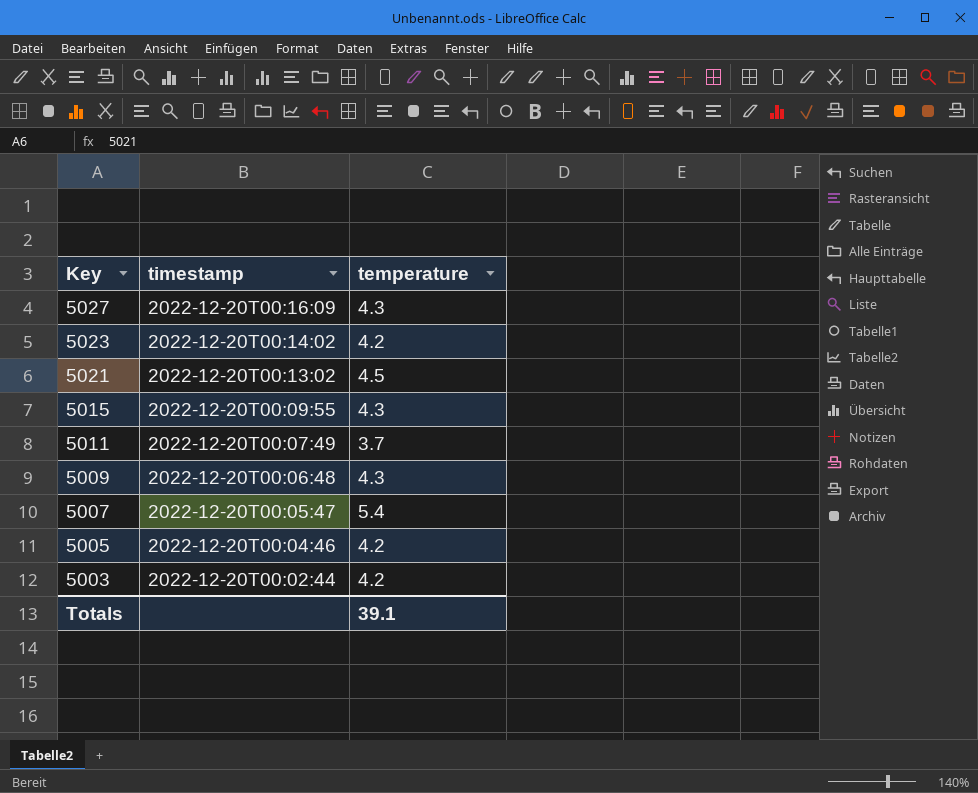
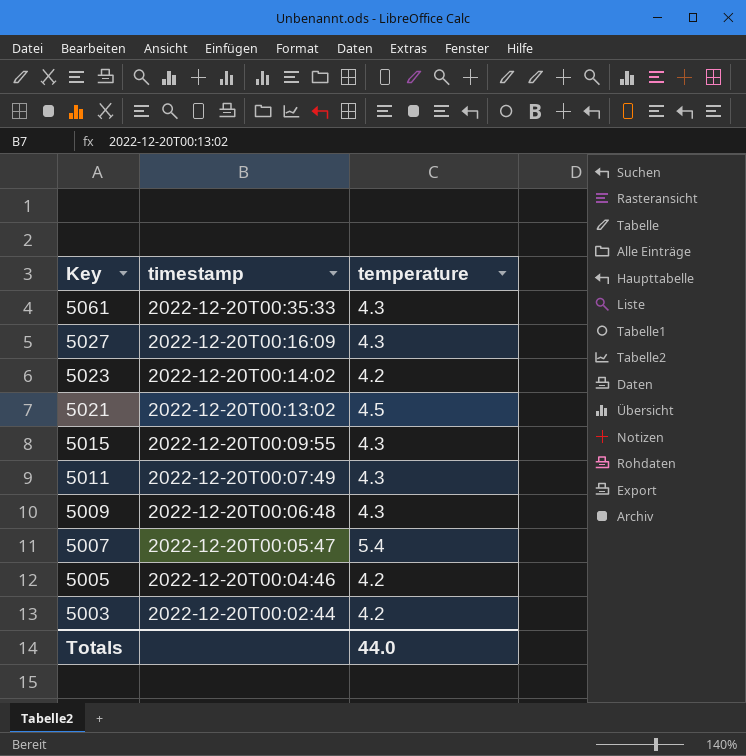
row 5061: none -> 2022-12-20T00:35:33 | 4.3
5011 | temperature: 3.7 -> 4.3
Totals | temperature: 39.1 -> 44.0

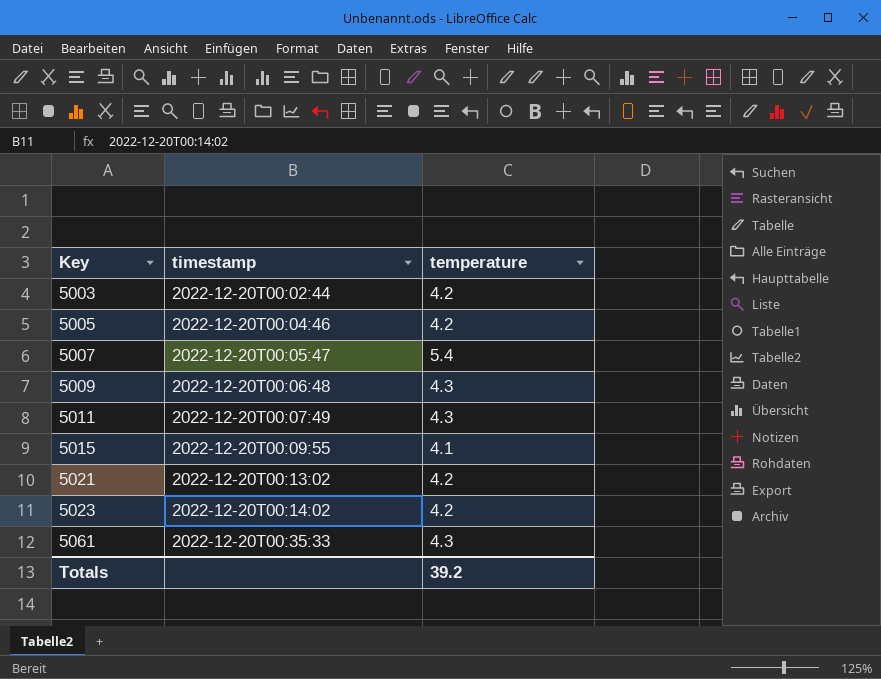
row order: Key descending -> Key ascending
row 5027: 2022-12-20T00:16:09 | 4.3 -> none
5015 | temperature: 4.3 -> 4.1
5021 | temperature: 4.5 -> 4.2
Totals | temperature: 44.0 -> 39.2

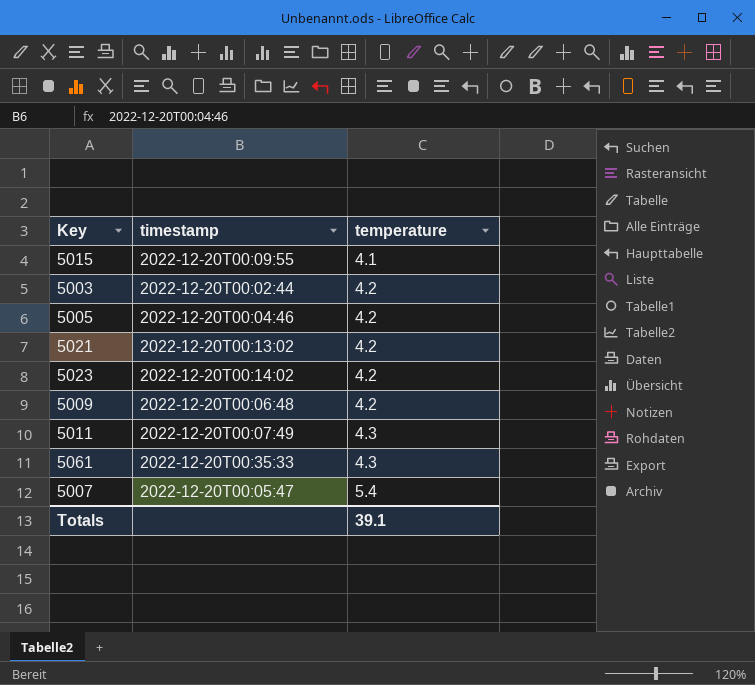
row order: Key ascending -> temperature ascending
5009 | temperature: 4.3 -> 4.2
Totals | temperature: 39.2 -> 39.1

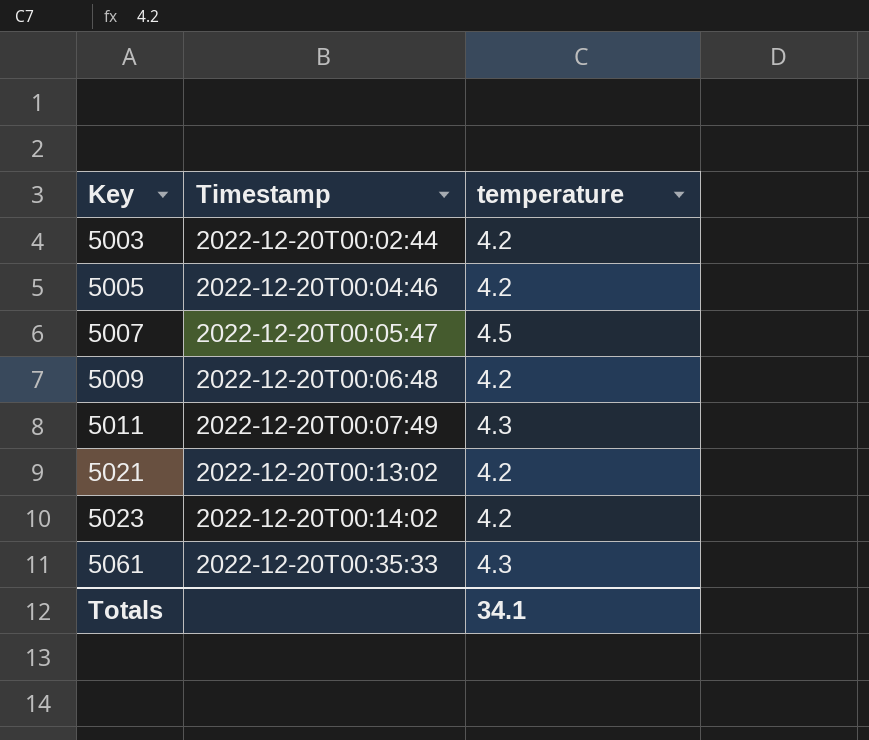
row order: temperature ascending -> Key ascending
column name: timestamp -> Timestamp
row 5015: 2022-12-20T00:09:55 | 4.1 -> none
5007 | temperature: 5.4 -> 4.5
Totals | temperature: 39.1 -> 34.1

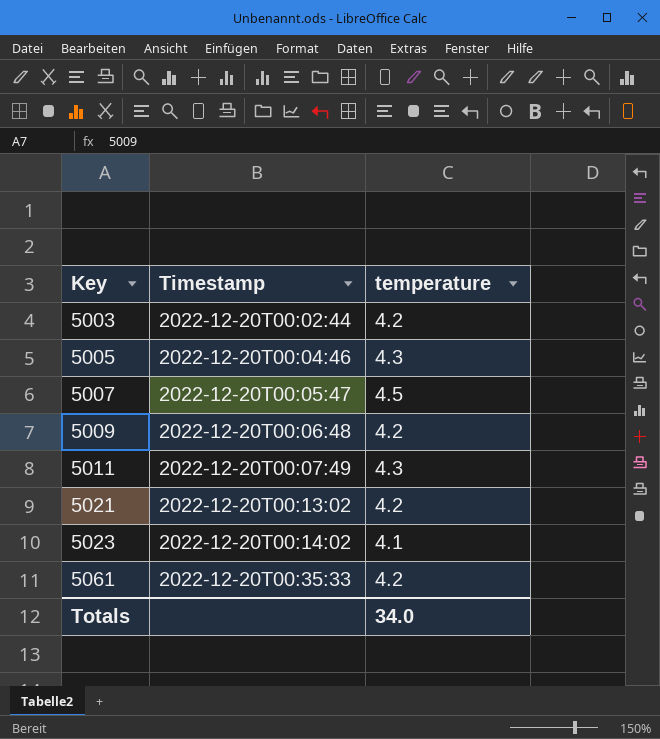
5005 | temperature: 4.2 -> 4.3
5023 | temperature: 4.2 -> 4.1
5061 | temperature: 4.3 -> 4.2
Totals | temperature: 34.1 -> 34.0

